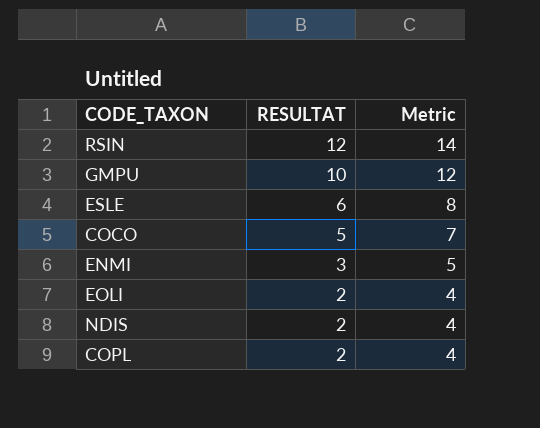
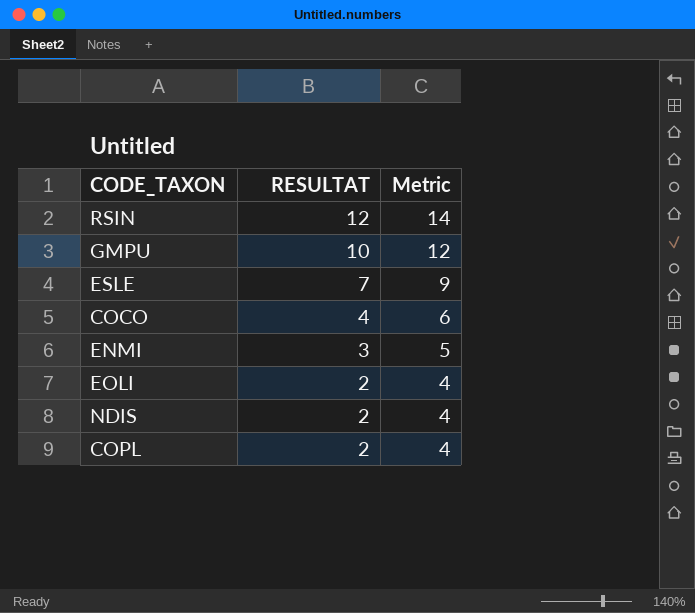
ESLE | RESULTAT: 6 -> 7
ESLE | Metric: 8 -> 9
COCO | RESULTAT: 5 -> 4
COCO | Metric: 7 -> 6

